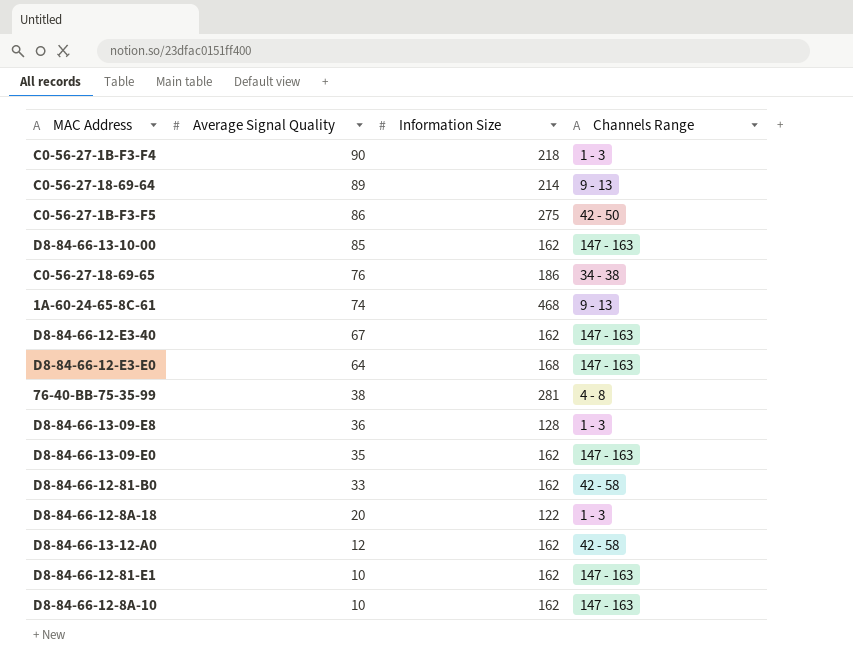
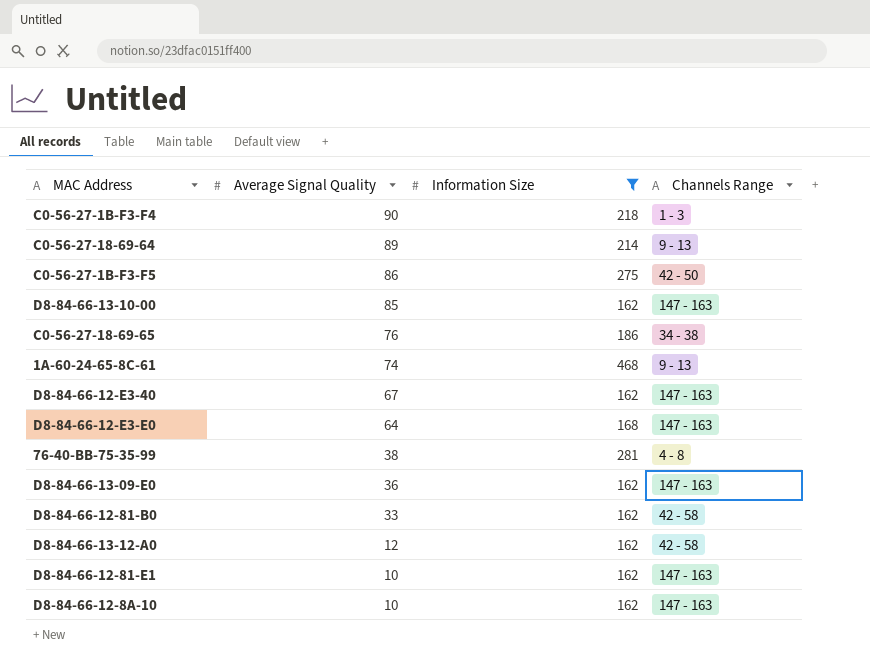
filter: none -> Information Size >= 162
D8-84-66-13-09-E0 | Average Signal Quality: 35 -> 36

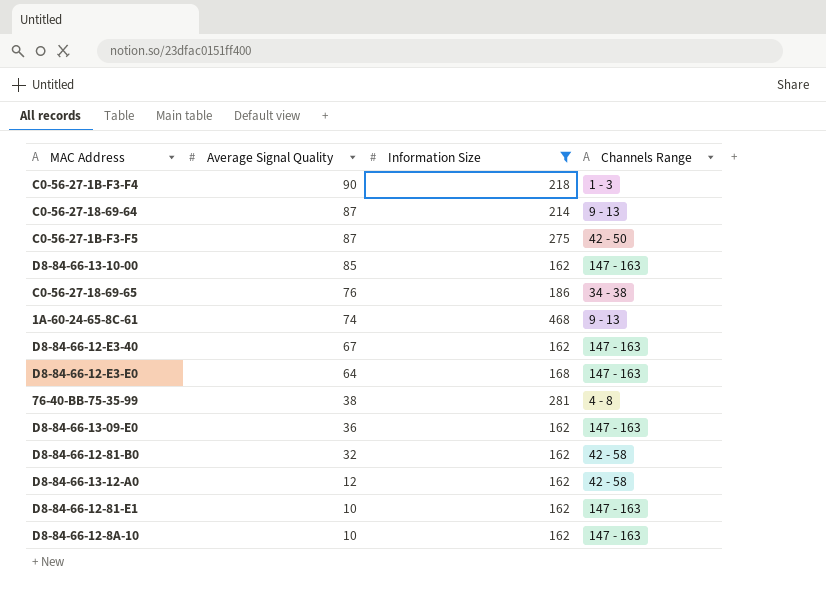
C0-56-27-18-69-64 | Average Signal Quality: 89 -> 87
C0-56-27-1B-F3-F5 | Average Signal Quality: 86 -> 87
D8-84-66-12-81-B0 | Average Signal Quality: 33 -> 32

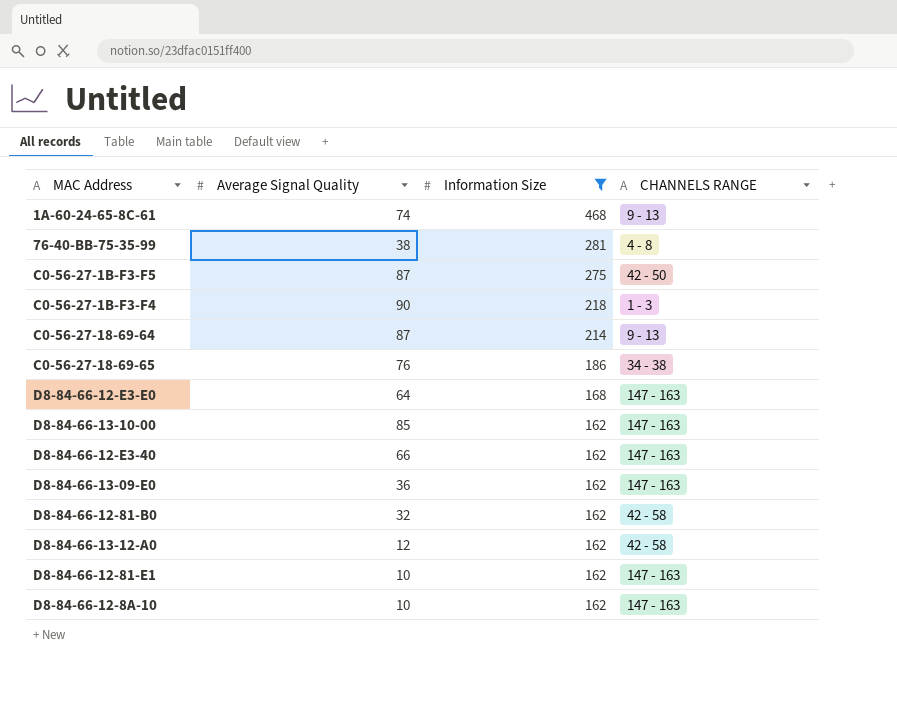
row order: Average Signal Quality descending -> Information Size descending
column name: Channels Range -> CHANNELS RANGE
D8-84-66-12-E3-40 | Average Signal Quality: 67 -> 66

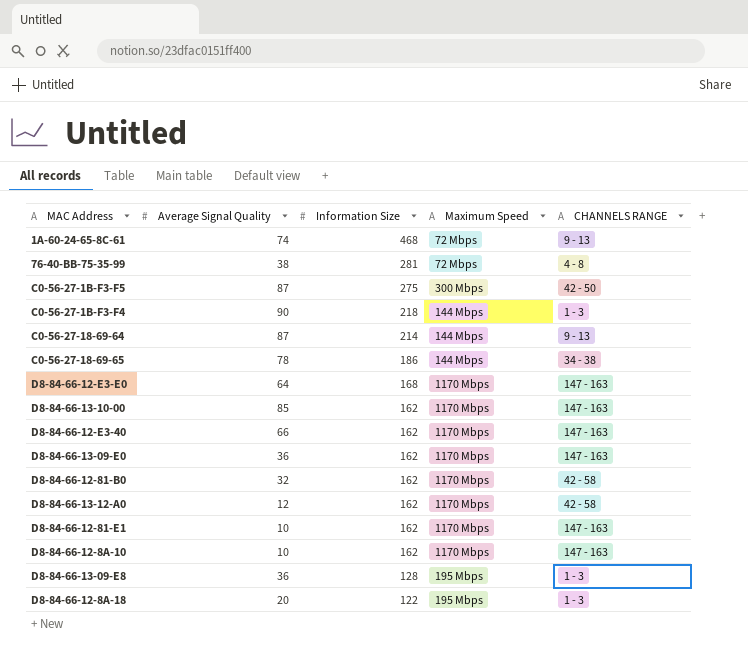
filter: Information Size >= 162 -> none
column Maximum Speed | position: none -> 4
C0-56-27-18-69-65 | Average Signal Quality: 76 -> 78

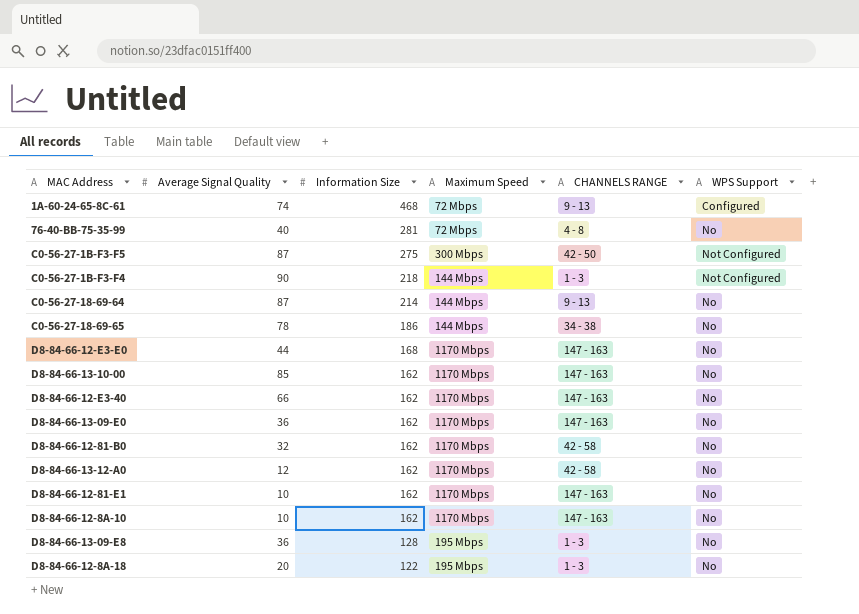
column WPS Support | position: none -> 6
76-40-BB-75-35-99 | Average Signal Quality: 38 -> 40
D8-84-66-12-E3-E0 | Average Signal Quality: 64 -> 44

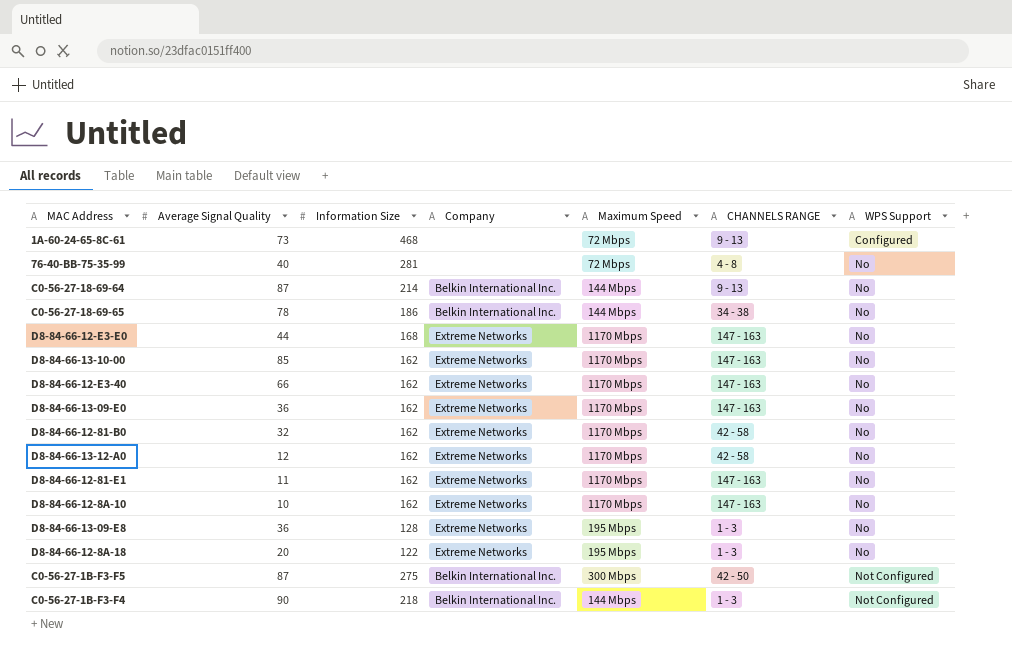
row order: Information Size descending -> WPS Support ascending
column Company | position: none -> 4
1A-60-24-65-8C-61 | Average Signal Quality: 74 -> 73
D8-84-66-12-81-E1 | Average Signal Quality: 10 -> 11

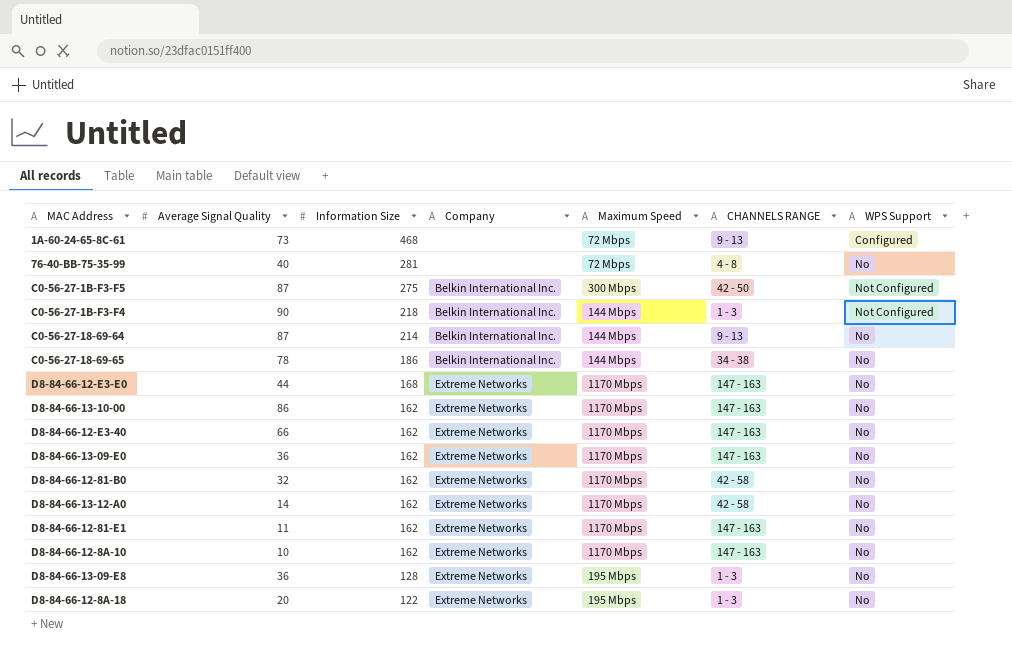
row order: WPS Support ascending -> Information Size descending
D8-84-66-13-10-00 | Average Signal Quality: 85 -> 86
D8-84-66-13-12-A0 | Average Signal Quality: 12 -> 14

